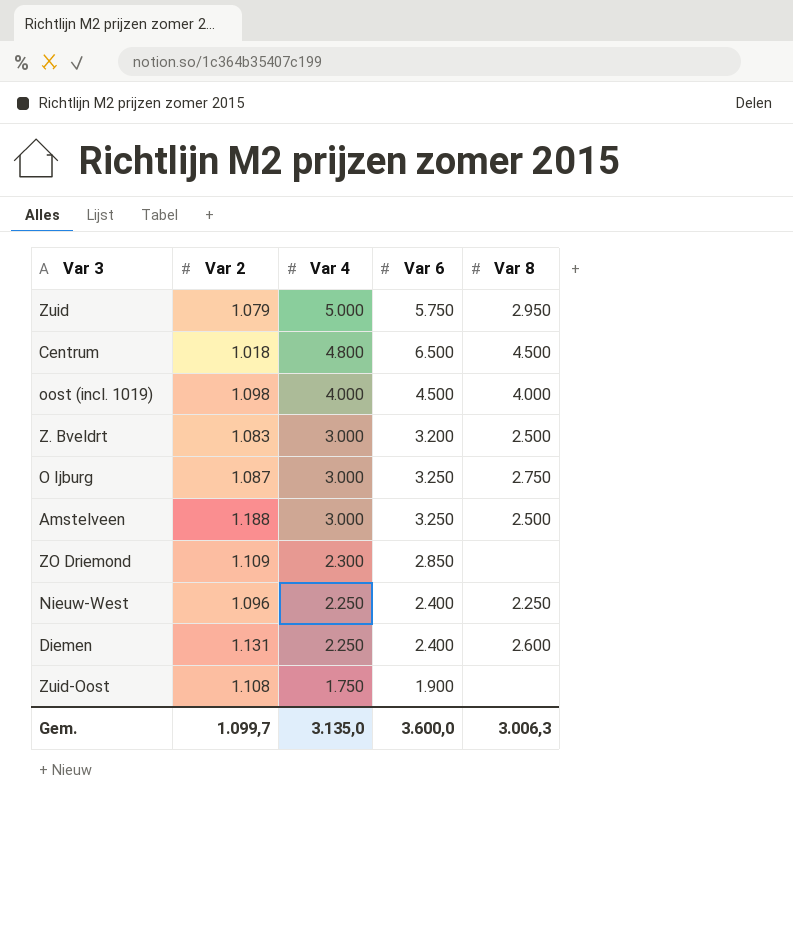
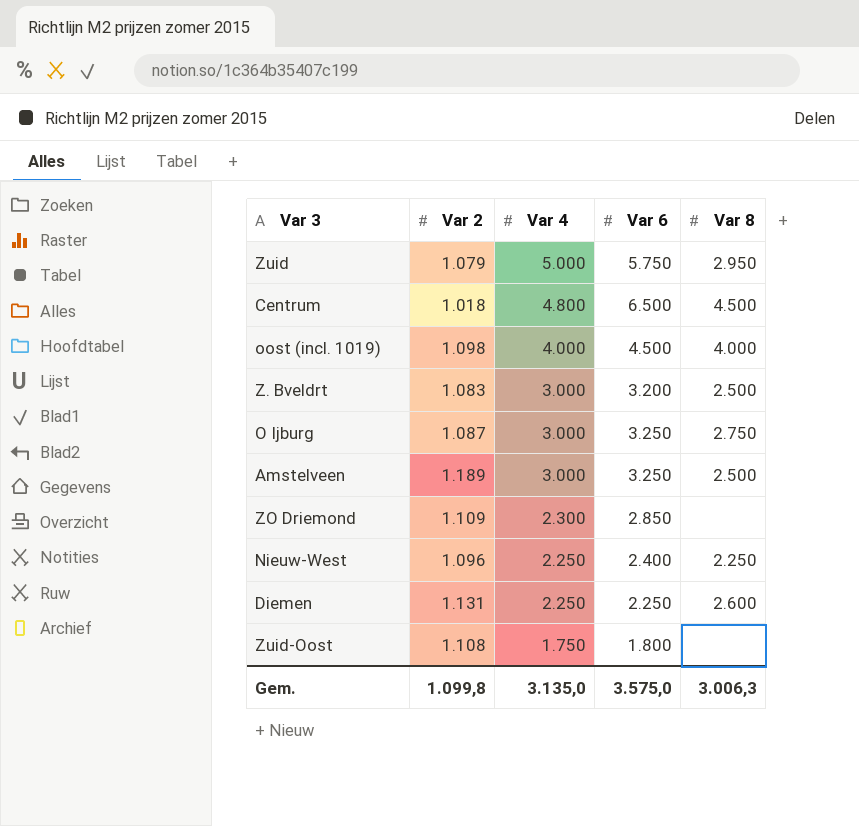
Amstelveen | Var 2: 1.188 -> 1.189
Diemen | Var 6: 2.400 -> 2.250
Zuid-Oost | Var 6: 1.900 -> 1.800
Gem. | Var 2: 1.099,7 -> 1.099,8
Gem. | Var 6: 3.600,0 -> 3.575,0

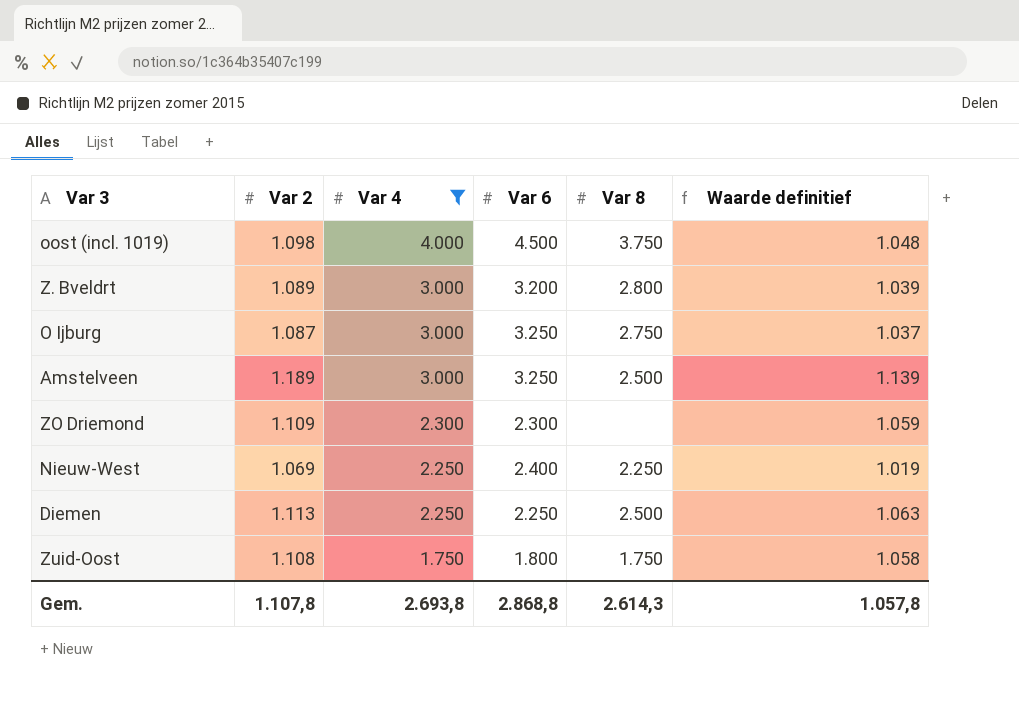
filter: none -> Var 4 <= 4.000
column Waarde definitief | formula: none -> [Var 2] - 50
oost (incl. 1019) | Var 8: 4.000 -> 3.750
Z. Bveldrt | Var 2: 1.083 -> 1.089
Z. Bveldrt | Var 8: 2.500 -> 2.800
ZO Driemond | Var 6: 2.850 -> 2.300
Nieuw-West | Var 2: 1.096 -> 1.069
Diemen | Var 2: 1.131 -> 1.113
Diemen | Var 8: 2.600 -> 2.500
Zuid-Oost | Var 8: none -> 1.750
Gem. | Var 2: 1.099,8 -> 1.107,8
Gem. | Var 4: 3.135,0 -> 2.693,8
Gem. | Var 6: 3.575,0 -> 2.868,8
Gem. | Var 8: 3.006,3 -> 2.614,3

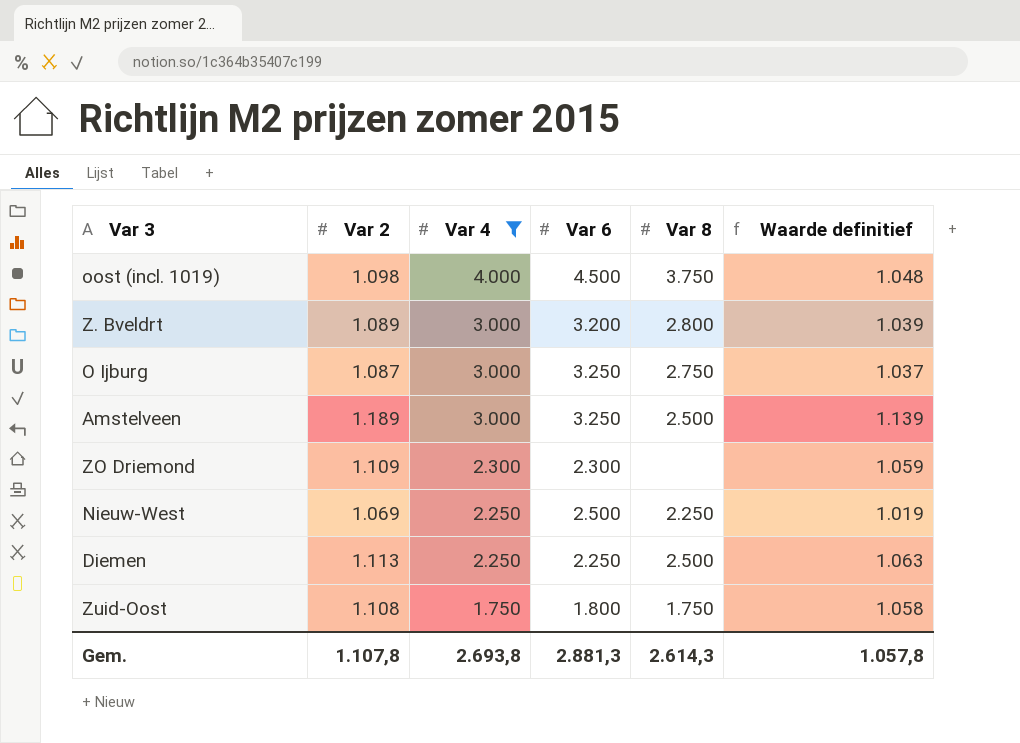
Nieuw-West | Var 6: 2.400 -> 2.500
Gem. | Var 6: 2.868,8 -> 2.881,3

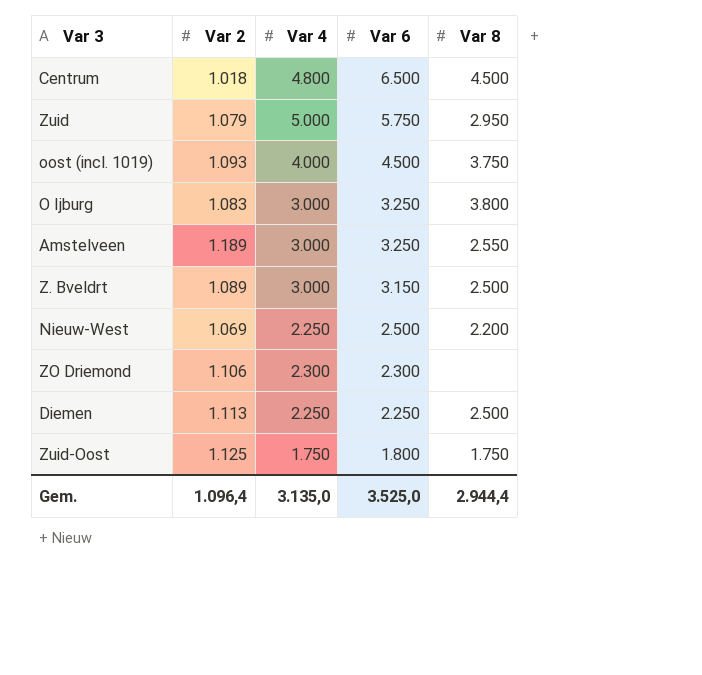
filter: Var 4 <= 4.000 -> none
row order: Var 4 descending -> Var 6 descending
column Waarde definitief | formula: [Var 2] - 50 -> none
oost (incl. 1019) | Var 2: 1.098 -> 1.093
O Ijburg | Var 2: 1.087 -> 1.083
O Ijburg | Var 8: 2.750 -> 3.800
Amstelveen | Var 8: 2.500 -> 2.550
Z. Bveldrt | Var 6: 3.200 -> 3.150
Z. Bveldrt | Var 8: 2.800 -> 2.500
Nieuw-West | Var 8: 2.250 -> 2.200
ZO Driemond | Var 2: 1.109 -> 1.106
Zuid-Oost | Var 2: 1.108 -> 1.125
Gem. | Var 2: 1.107,8 -> 1.096,4
Gem. | Var 4: 2.693,8 -> 3.135,0
Gem. | Var 6: 2.881,3 -> 3.525,0
Gem. | Var 8: 2.614,3 -> 2.944,4

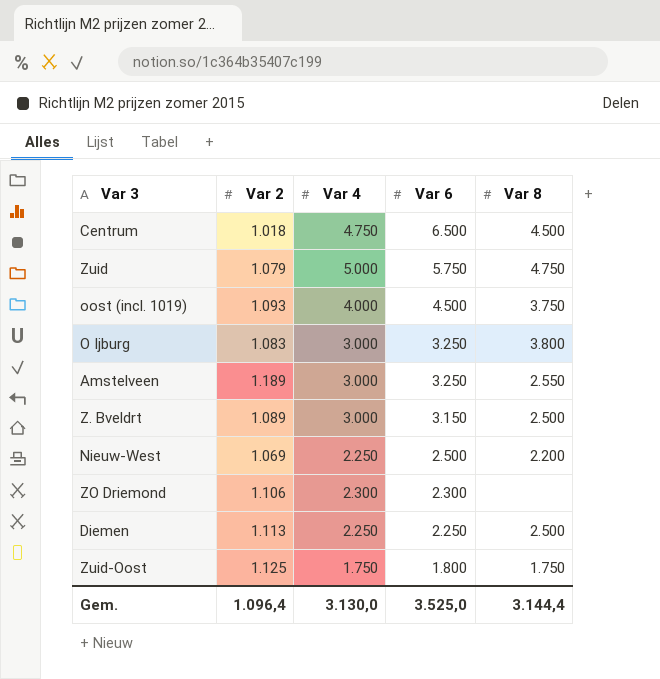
Centrum | Var 4: 4.800 -> 4.750
Zuid | Var 8: 2.950 -> 4.750
Gem. | Var 4: 3.135,0 -> 3.130,0
Gem. | Var 8: 2.944,4 -> 3.144,4

